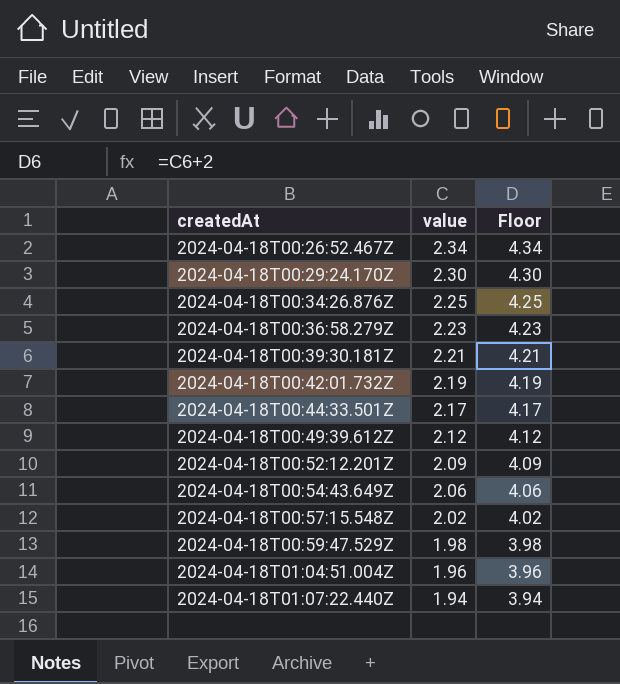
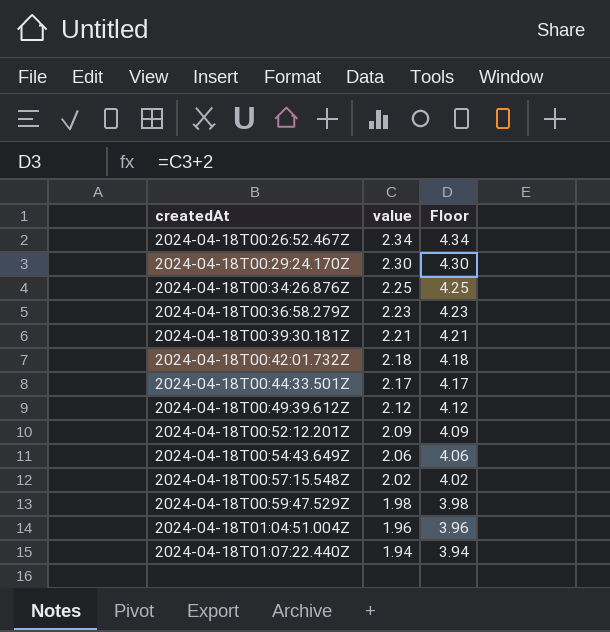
2024-04-18T00:42:01.732Z | value: 2.19 -> 2.18
2024-04-18T00:42:01.732Z | Floor: 4.19 -> 4.18

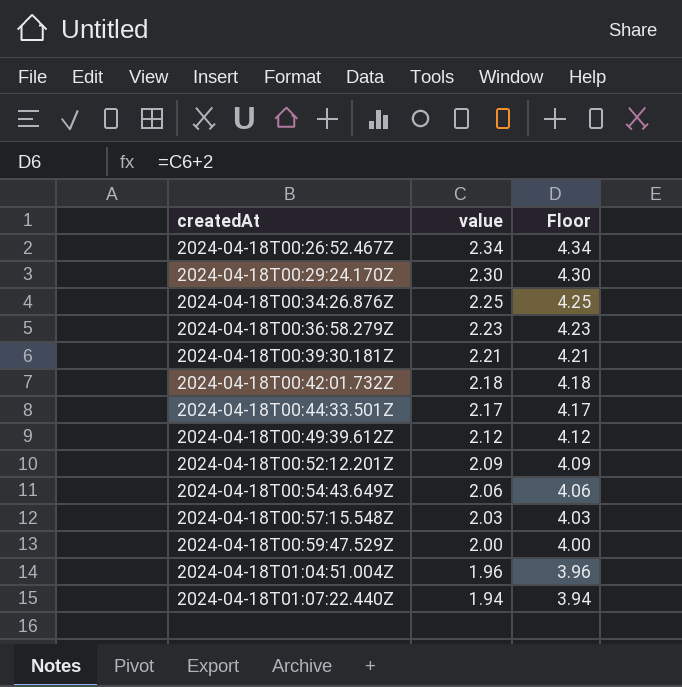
2024-04-18T00:57:15.548Z | value: 2.02 -> 2.03
2024-04-18T00:57:15.548Z | Floor: 4.02 -> 4.03
2024-04-18T00:59:47.529Z | value: 1.98 -> 2.00
2024-04-18T00:59:47.529Z | Floor: 3.98 -> 4.00

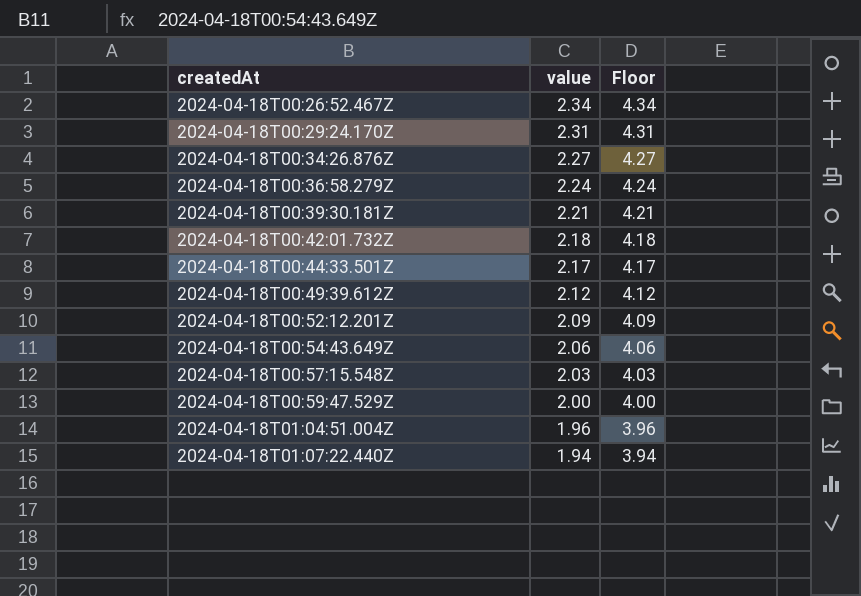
2024-04-18T00:29:24.170Z | value: 2.30 -> 2.31
2024-04-18T00:29:24.170Z | Floor: 4.30 -> 4.31
2024-04-18T00:34:26.876Z | value: 2.25 -> 2.27
2024-04-18T00:34:26.876Z | Floor: 4.25 -> 4.27
2024-04-18T00:36:58.279Z | value: 2.23 -> 2.24
2024-04-18T00:36:58.279Z | Floor: 4.23 -> 4.24

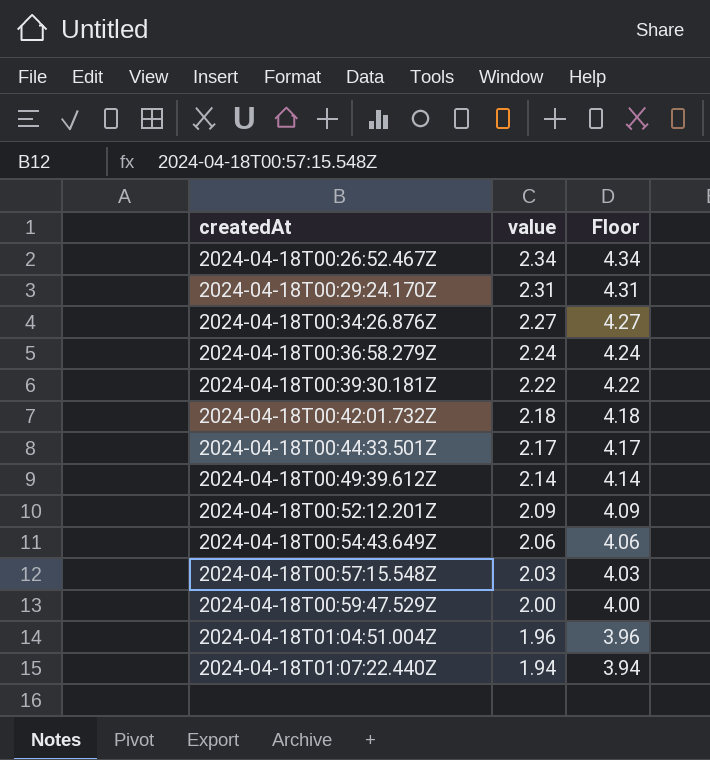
2024-04-18T00:39:30.181Z | value: 2.21 -> 2.22
2024-04-18T00:39:30.181Z | Floor: 4.21 -> 4.22
2024-04-18T00:49:39.612Z | value: 2.12 -> 2.14
2024-04-18T00:49:39.612Z | Floor: 4.12 -> 4.14

